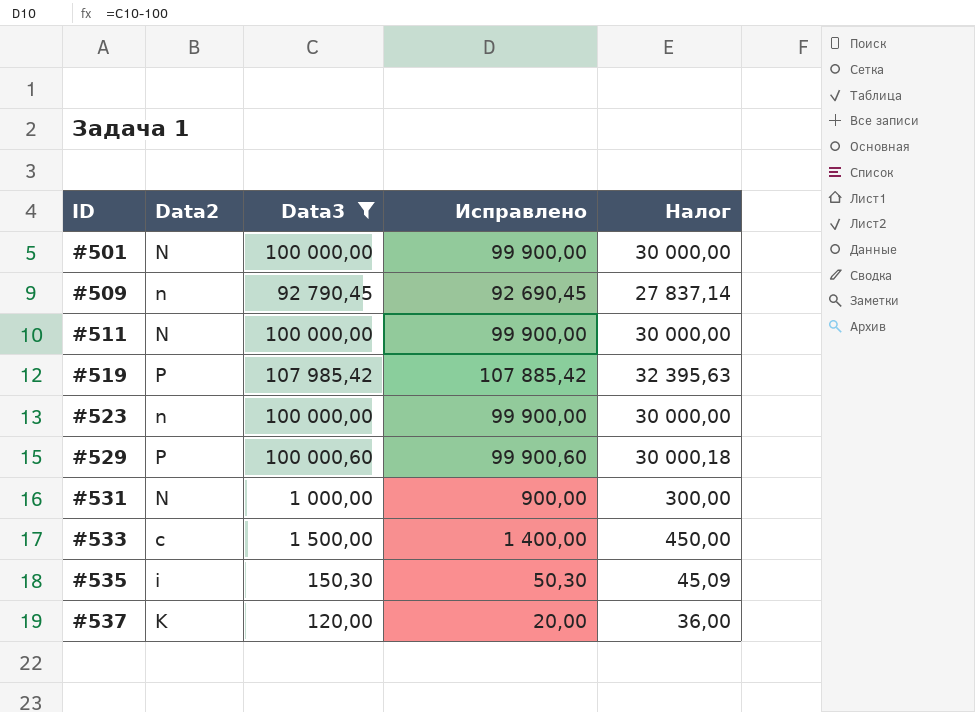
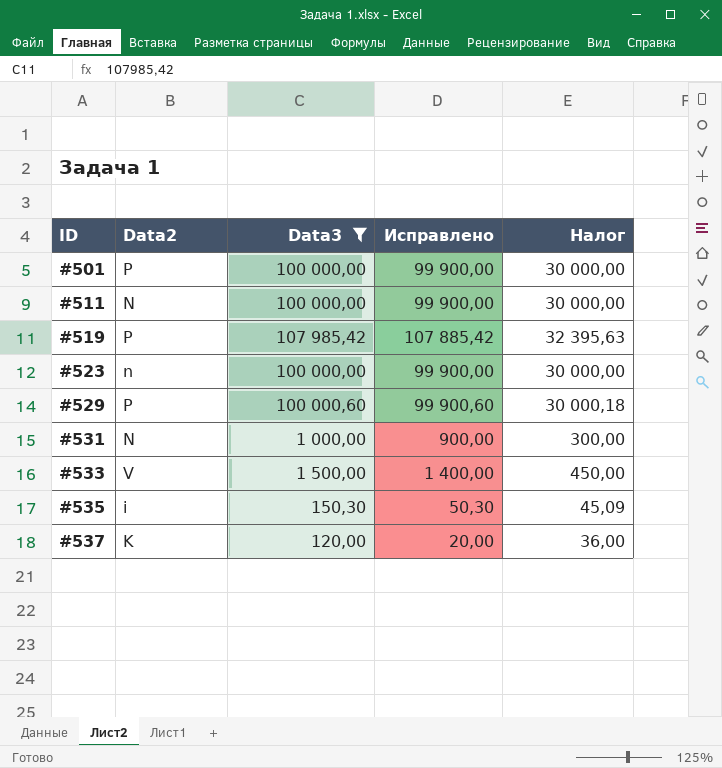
row #509: n | 92 790,45 | 92 690,45 | 27 837,14 -> none
#501 | Data2: N -> P
#533 | Data2: c -> V

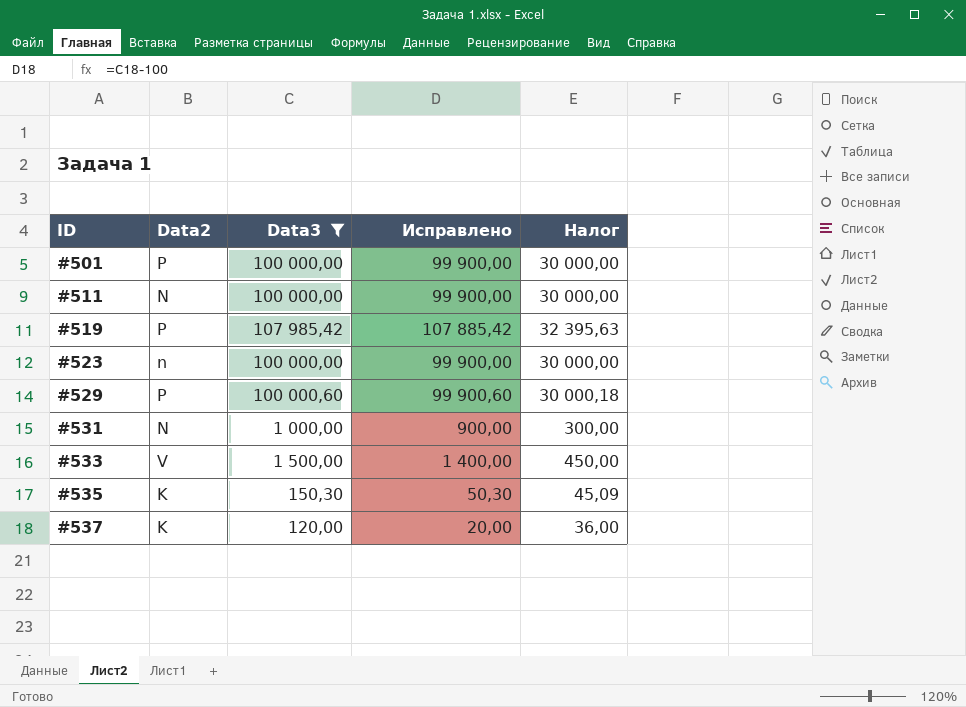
#535 | Data2: i -> K

